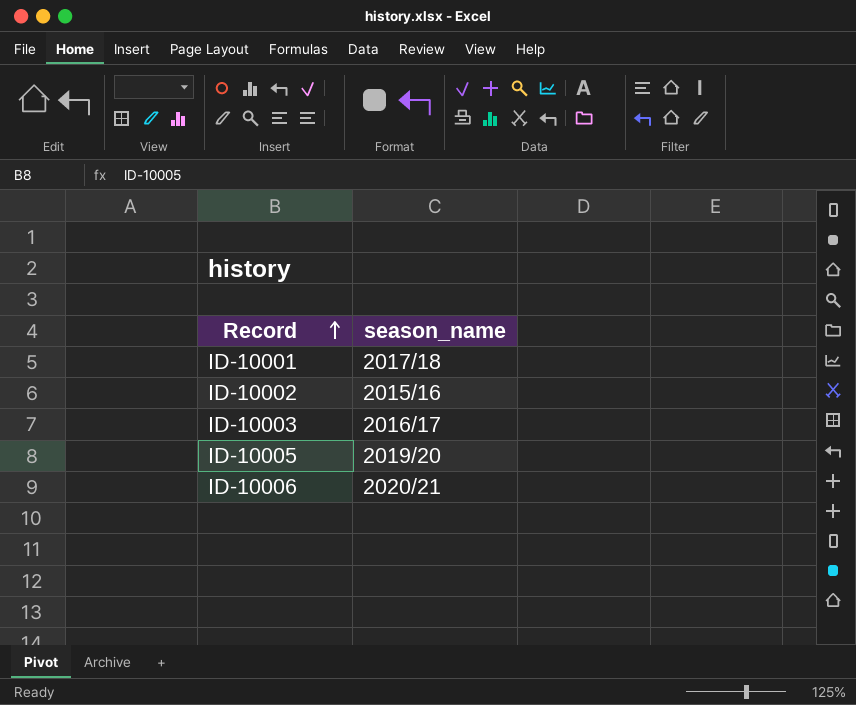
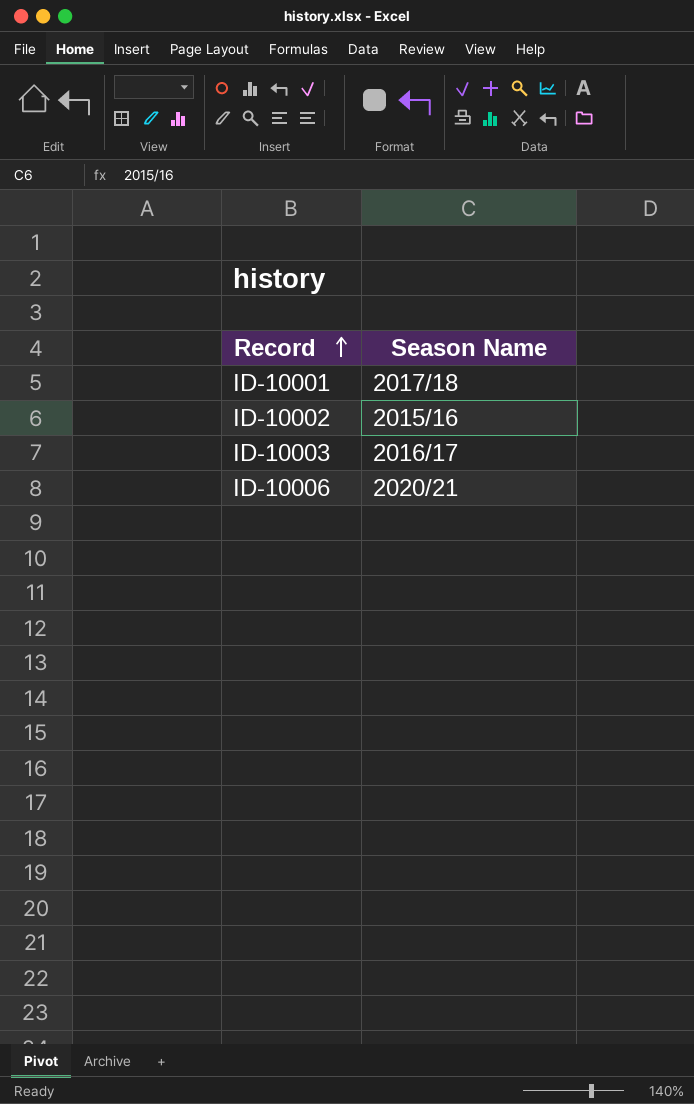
column name: season_name -> Season Name
row ID-10005: 2019/20 -> none

